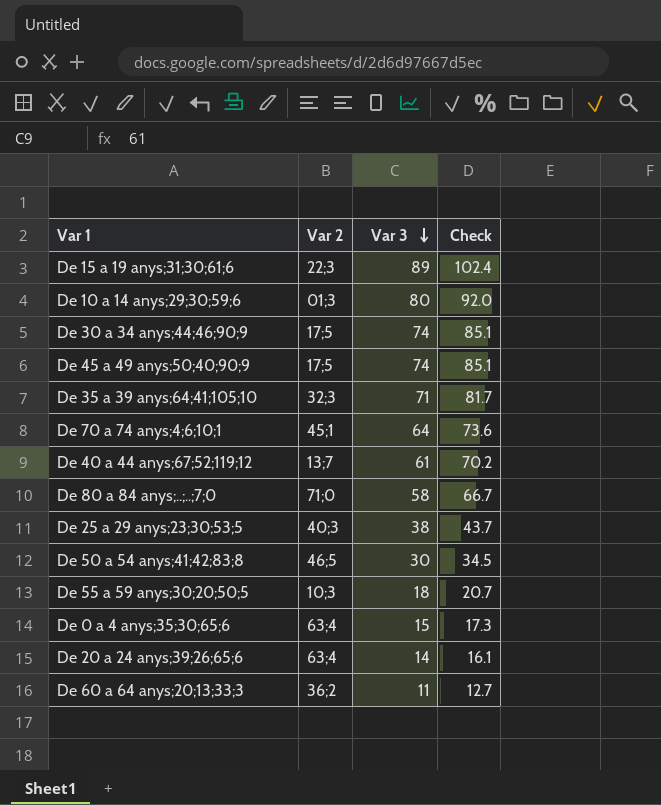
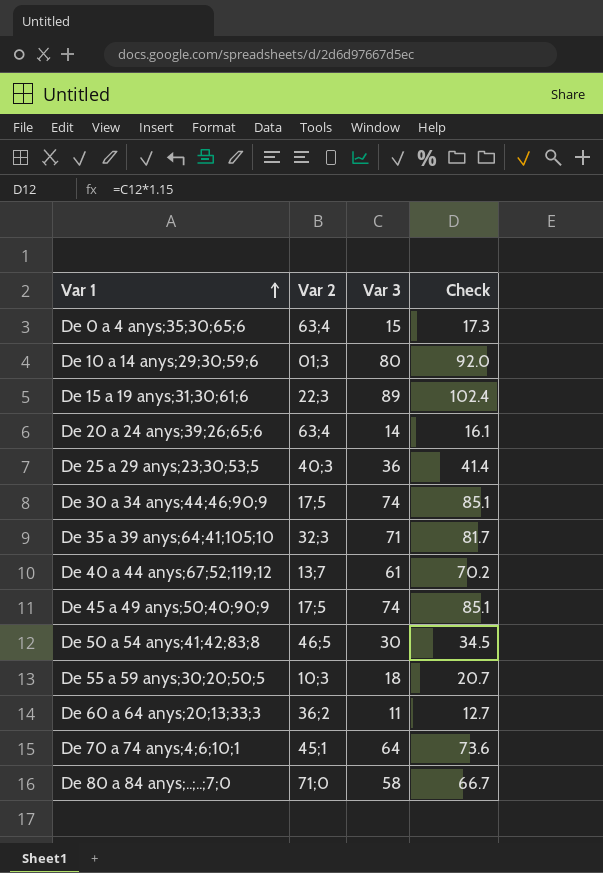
row order: Var 3 descending -> Var 1 ascending
De 25 a 29 anys;23;30;53;5 | Var 3: 38 -> 36
De 25 a 29 anys;23;30;53;5 | Check: 43.7 -> 41.4

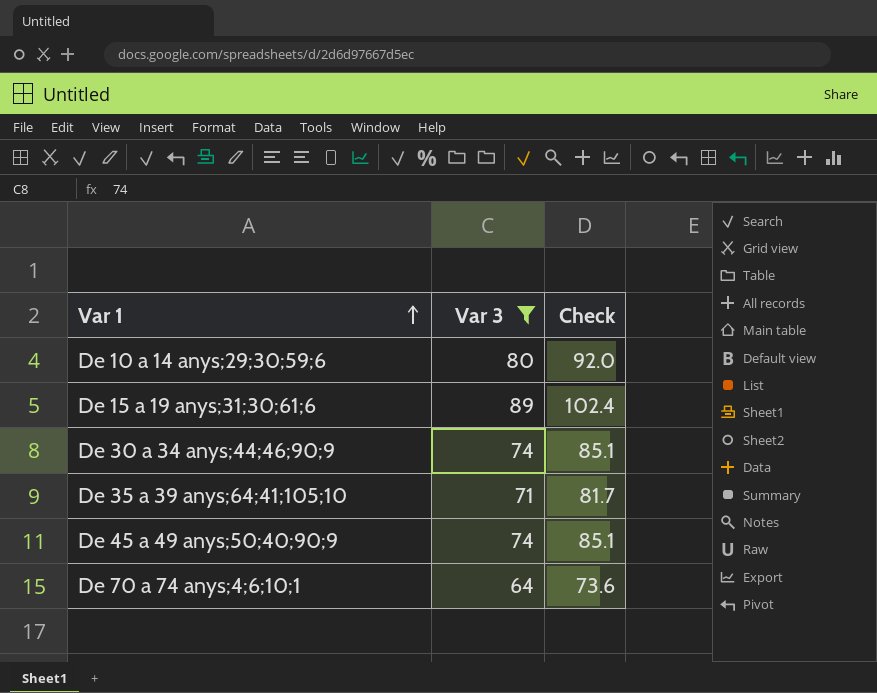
filter: none -> Var 3 >= 64
column Var 2 | position: 2 -> none

